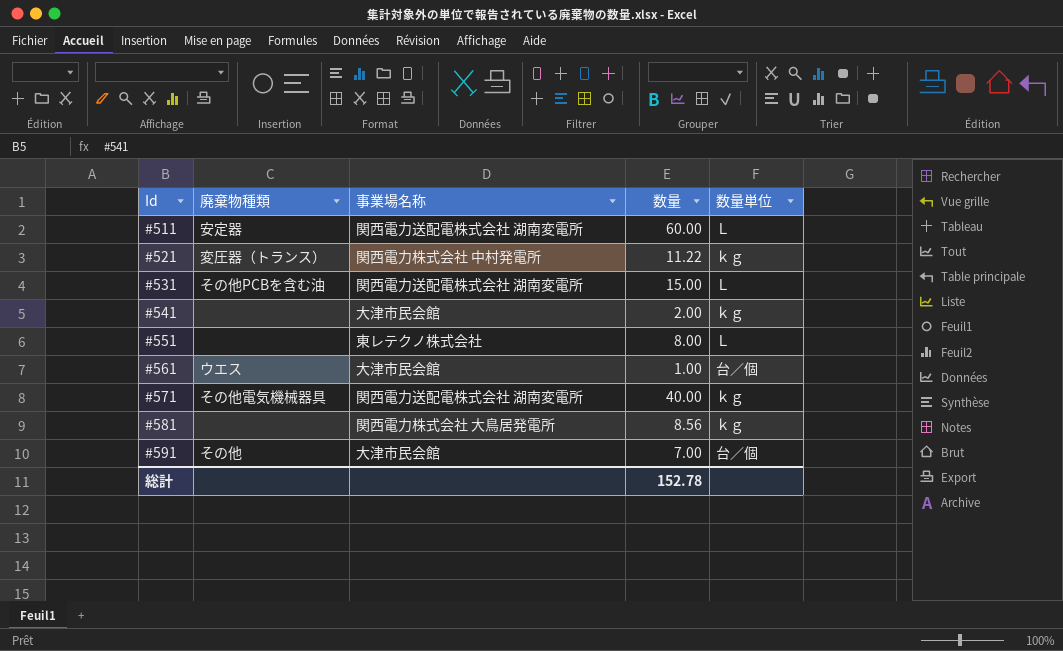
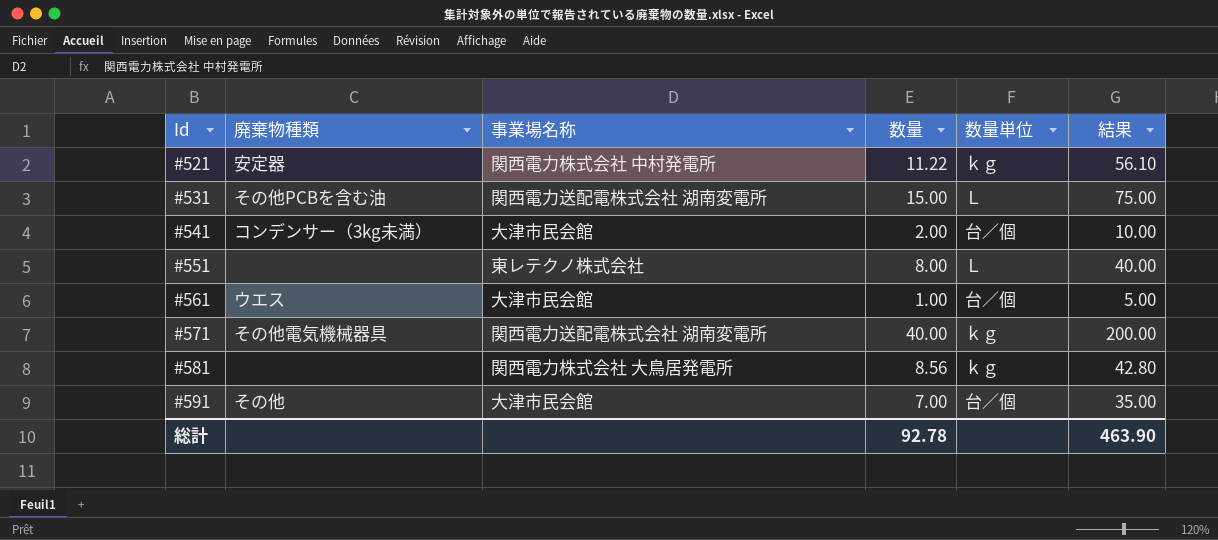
column 結果 | formula: none -> [数量] * 5
row #511: 安定器 | 関西電力送配電株式会社 湖南変電所 | 60.00 | Ｌ -> none
#521 | 廃棄物種類: 変圧器（トランス） -> 安定器
#541 | 廃棄物種類: none -> コンデンサー（3kg未満）
#541 | 数量単位: ｋｇ -> 台／個
総計 | 数量: 152.78 -> 92.78

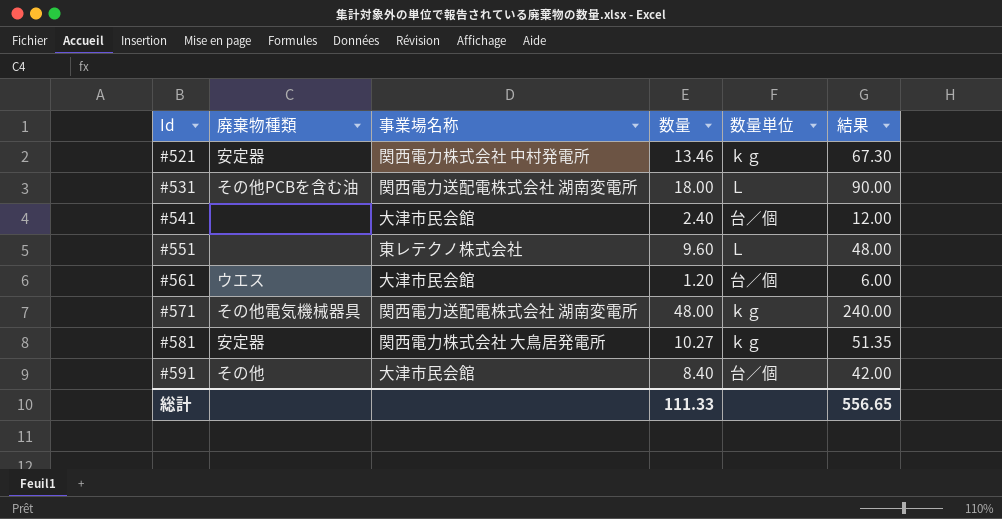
#521 | 数量: 11.22 -> 13.46
#521 | 結果: 56.10 -> 67.30
#531 | 数量: 15.00 -> 18.00
#531 | 結果: 75.00 -> 90.00
#541 | 廃棄物種類: コンデンサー（3kg未満） -> none
#541 | 数量: 2.00 -> 2.40
#541 | 結果: 10.00 -> 12.00
#551 | 数量: 8.00 -> 9.60
#551 | 結果: 40.00 -> 48.00
#561 | 数量: 1.00 -> 1.20
#561 | 結果: 5.00 -> 6.00
#571 | 数量: 40.00 -> 48.00
#571 | 結果: 200.00 -> 240.00
#581 | 廃棄物種類: none -> 安定器
#581 | 数量: 8.56 -> 10.27
#581 | 結果: 42.80 -> 51.35
#591 | 数量: 7.00 -> 8.40
#591 | 結果: 35.00 -> 42.00
総計 | 数量: 92.78 -> 111.33
総計 | 結果: 463.90 -> 556.65

